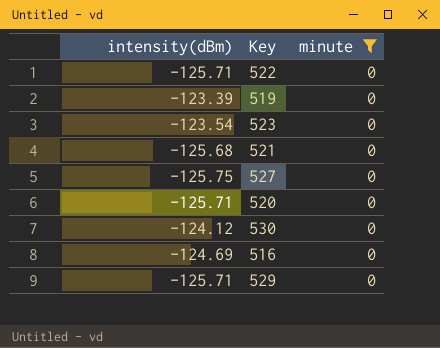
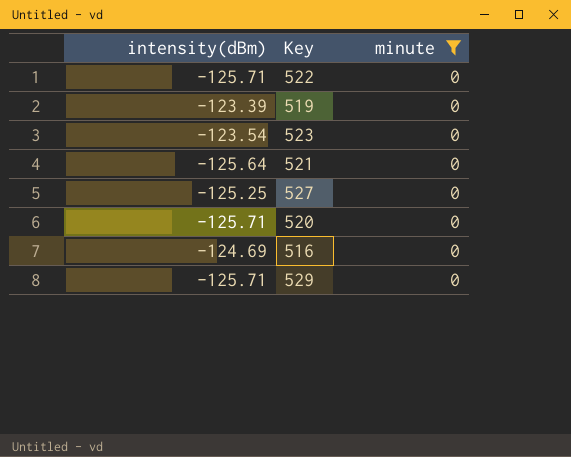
row 530: -124.12 | 0 -> none
521 | intensity(dBm): -125.68 -> -125.64
527 | intensity(dBm): -125.75 -> -125.25

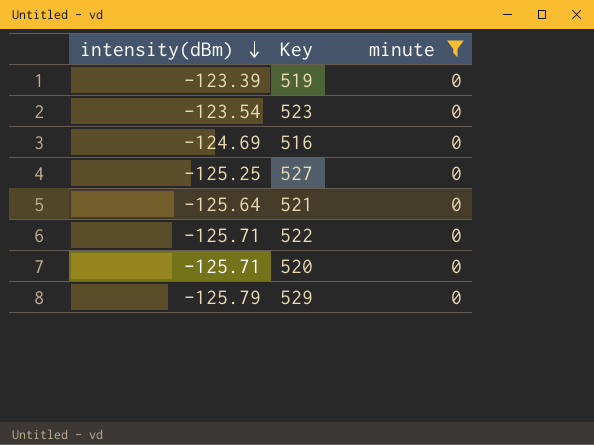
row order: none -> intensity(dBm) descending
529 | intensity(dBm): -125.71 -> -125.79

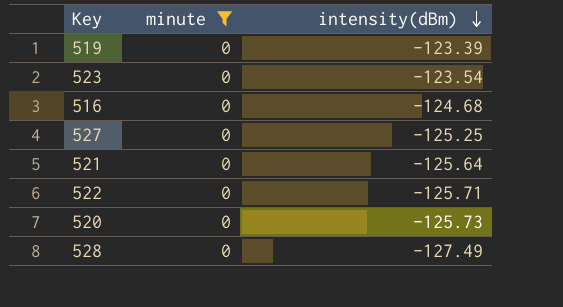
column intensity(dBm) | position: 1 -> 3
row 529: -125.79 | 0 -> none
516 | intensity(dBm): -124.69 -> -124.68
520 | intensity(dBm): -125.71 -> -125.73
row 528: none -> 0 | -127.49

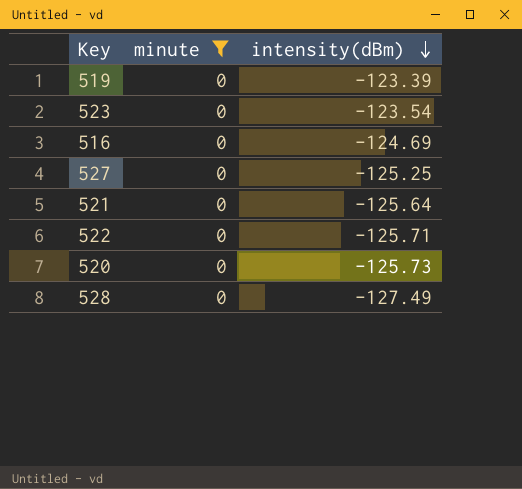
516 | intensity(dBm): -124.68 -> -124.69

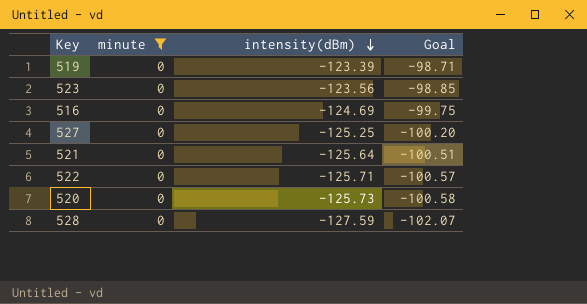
column Goal | formula: none -> [intensity(dBm)] * 0.8
523 | intensity(dBm): -123.54 -> -123.56
528 | intensity(dBm): -127.49 -> -127.59

